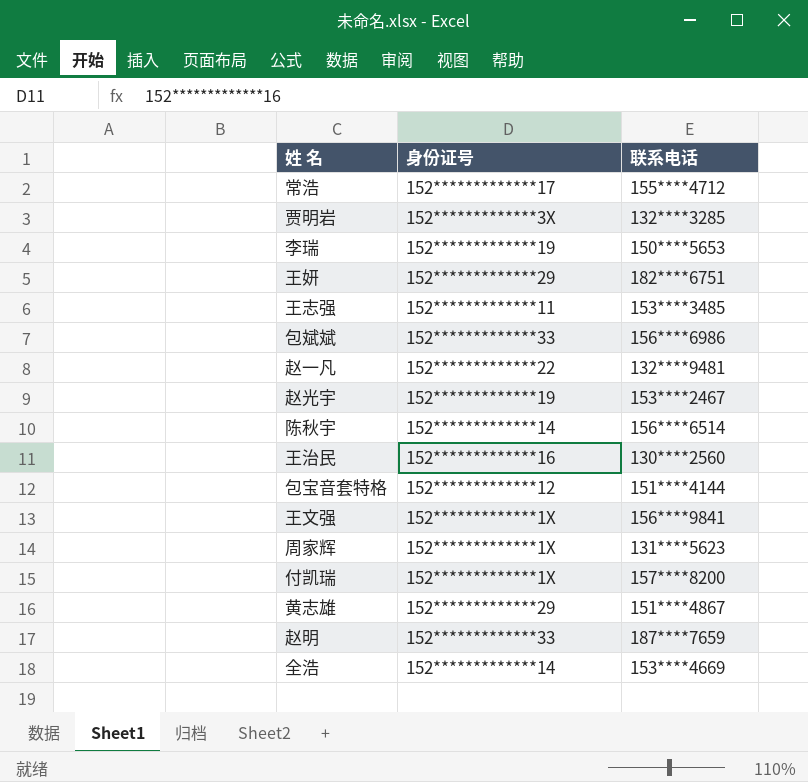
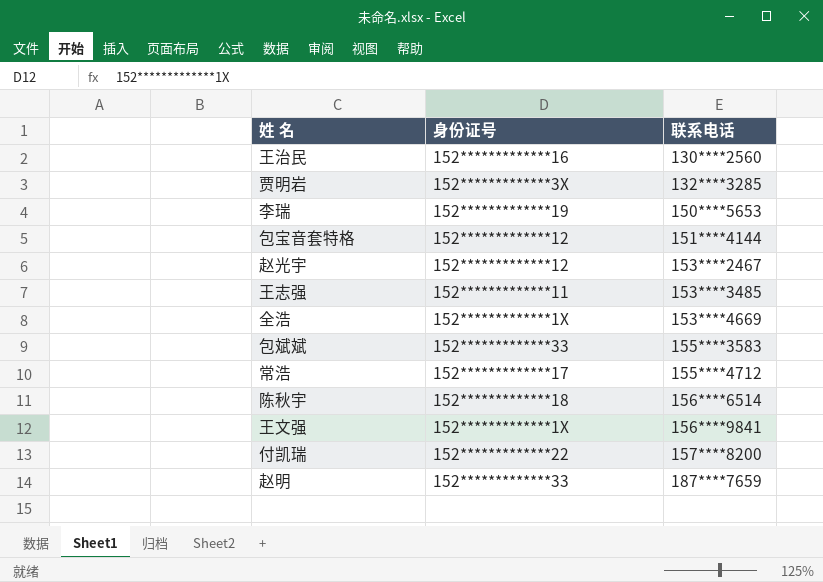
row order: none -> 联系电话 ascending
row 王妍: 152*************29 | 182****6751 -> none
row 赵一凡: 152*************22 | 132****9481 -> none
row 周家辉: 152*************1X | 131****5623 -> none
row 黄志雄: 152*************29 | 151****4867 -> none
赵光宇 | 身份证号: 152*************19 -> 152*************12
全浩 | 身份证号: 152*************14 -> 152*************1X
包斌斌 | 联系电话: 156****6986 -> 155****3583
陈秋宇 | 身份证号: 152*************14 -> 152*************18
付凯瑞 | 身份证号: 152*************1X -> 152*************22

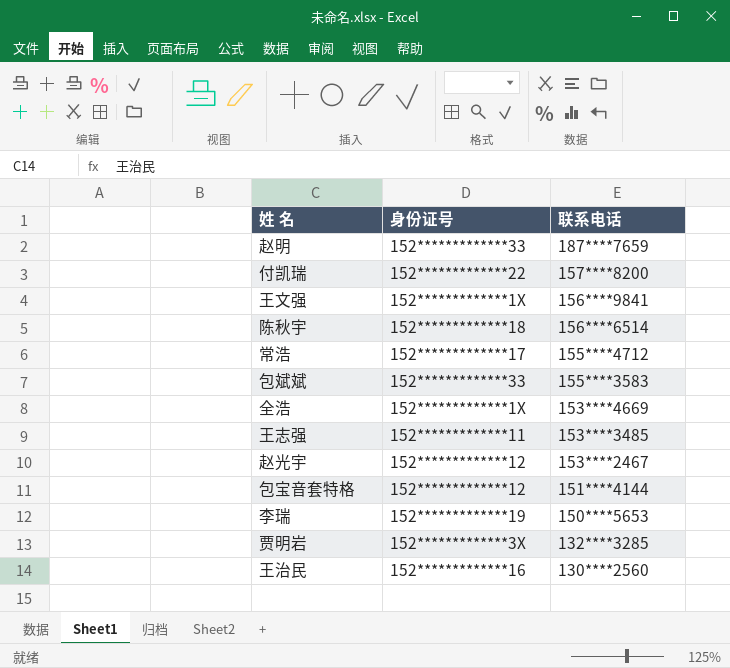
row order: 联系电话 ascending -> 联系电话 descending

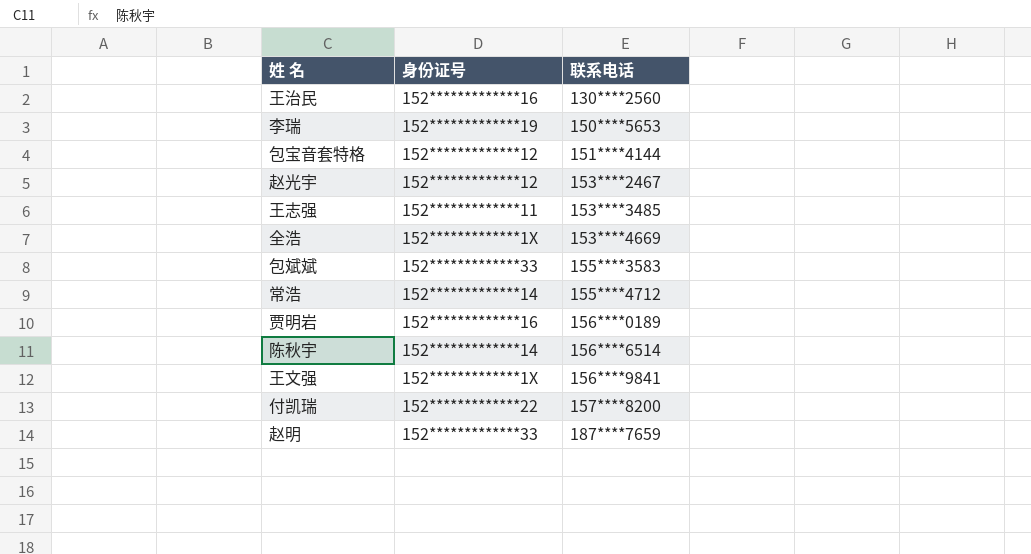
row order: 联系电话 descending -> 联系电话 ascending
常浩 | 身份证号: 152*************17 -> 152*************14
贾明岩 | 身份证号: 152*************3X -> 152*************16
贾明岩 | 联系电话: 132****3285 -> 156****0189
陈秋宇 | 身份证号: 152*************18 -> 152*************14

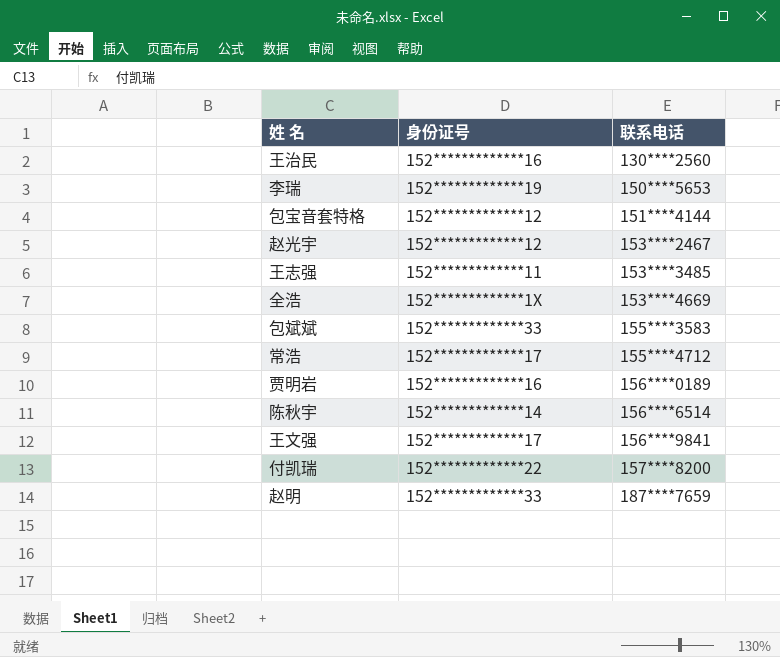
常浩 | 身份证号: 152*************14 -> 152*************17
王文强 | 身份证号: 152*************1X -> 152*************17

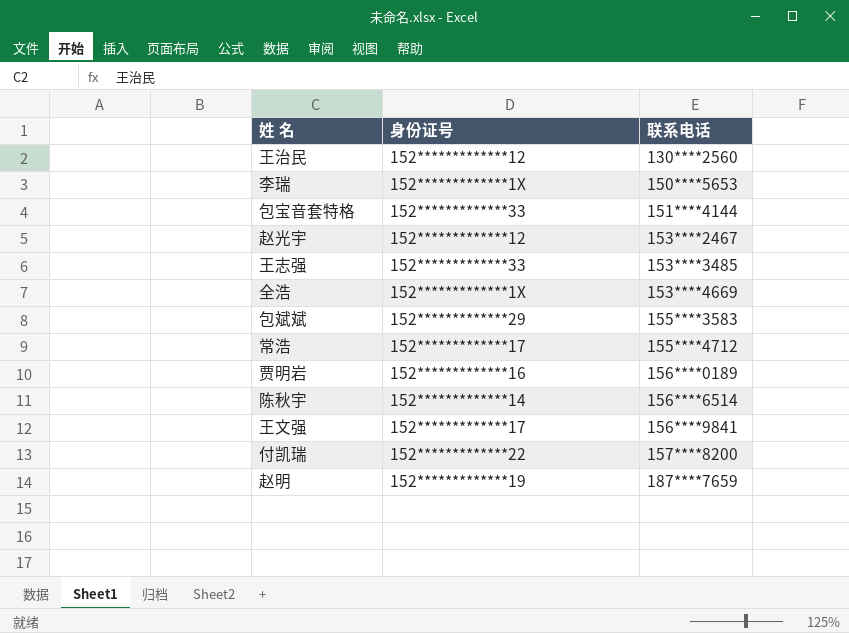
王治民 | 身份证号: 152*************16 -> 152*************12
李瑞 | 身份证号: 152*************19 -> 152*************1X
包宝音套特格 | 身份证号: 152*************12 -> 152*************33
王志强 | 身份证号: 152*************11 -> 152*************33
包斌斌 | 身份证号: 152*************33 -> 152*************29
赵明 | 身份证号: 152*************33 -> 152*************19

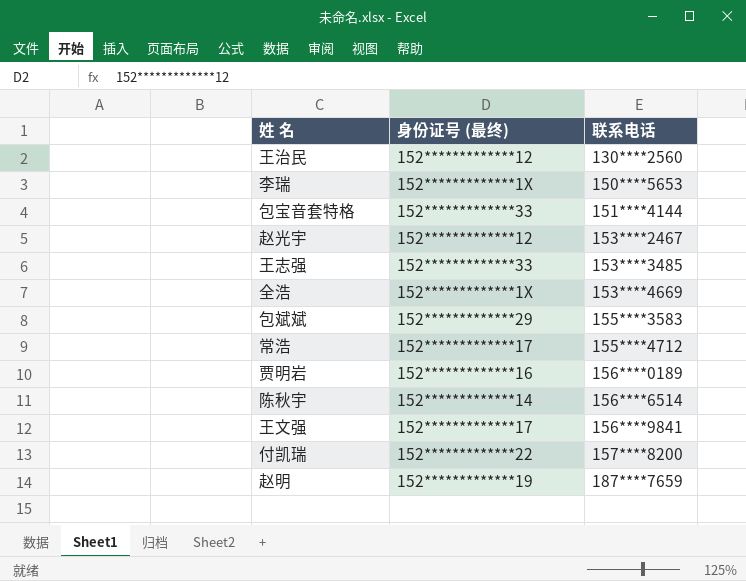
column name: 身份证号 -> 身份证号 (最终)

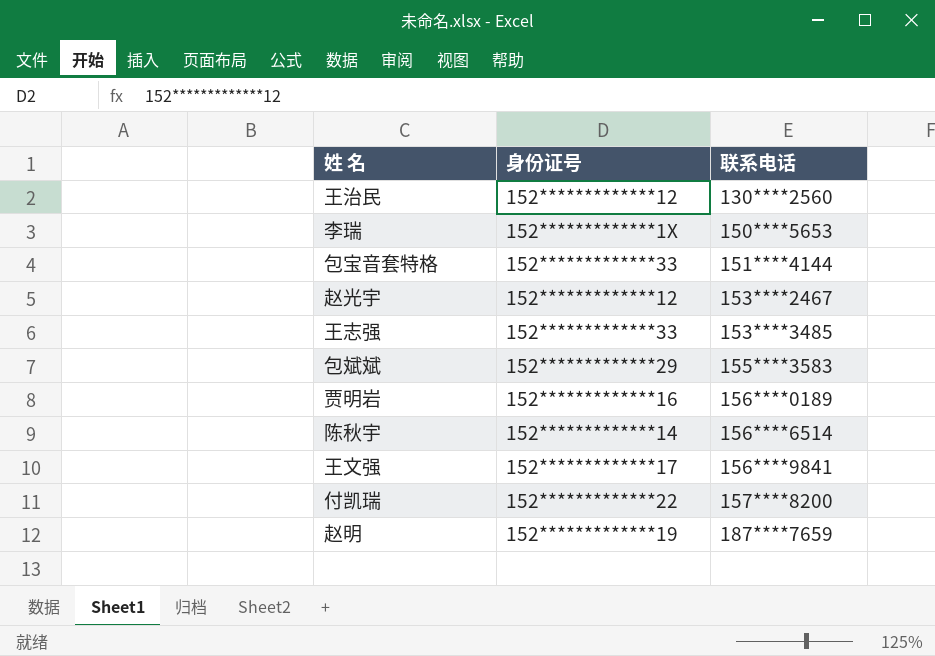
column name: 身份证号 (最终) -> 身份证号
row 全浩: 152*************1X | 153****4669 -> none
row 常浩: 152*************17 | 155****4712 -> none

